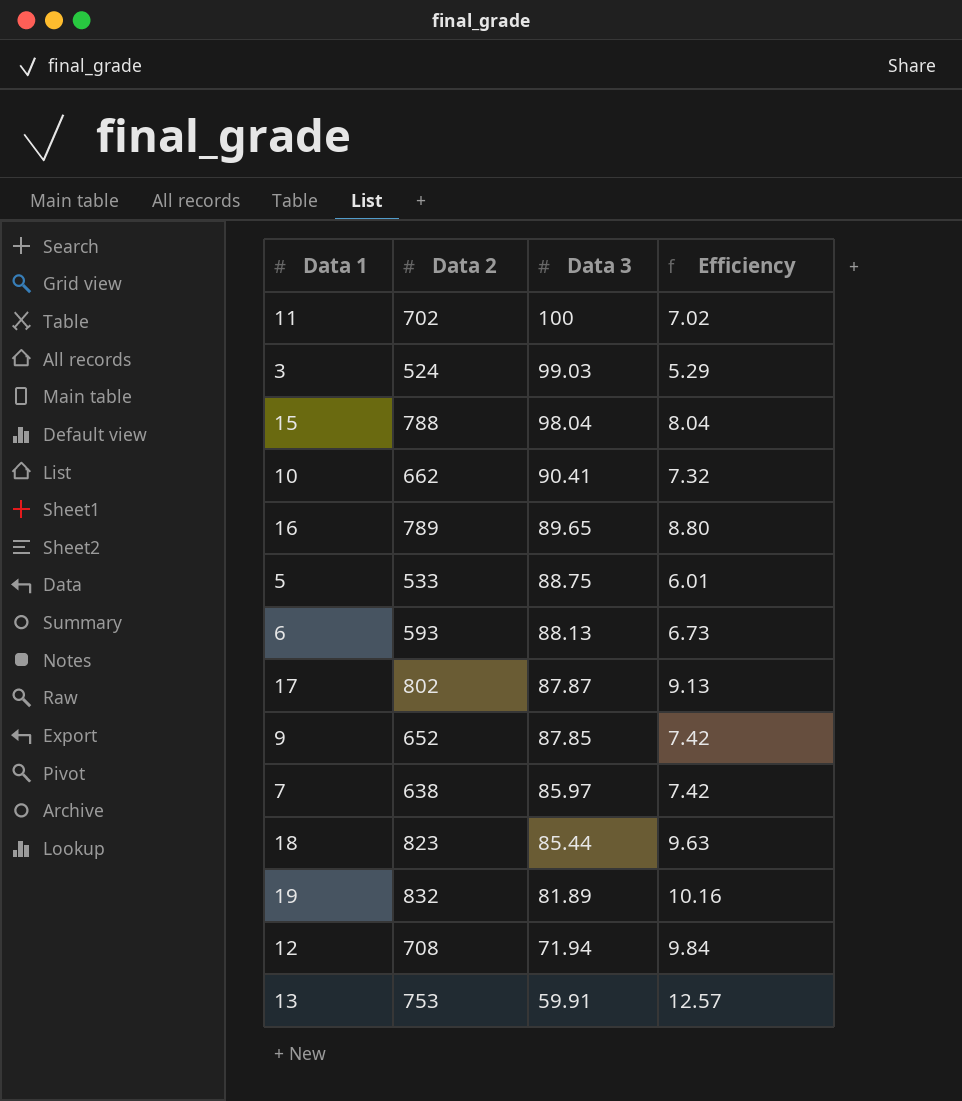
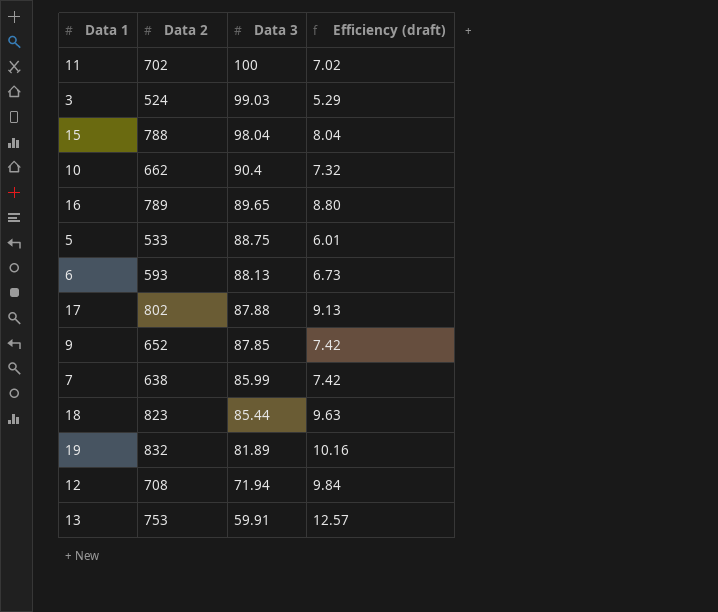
column name: Efficiency -> Efficiency (draft)
10 | Data 3: 90.41 -> 90.4
17 | Data 3: 87.87 -> 87.88
7 | Data 3: 85.97 -> 85.99

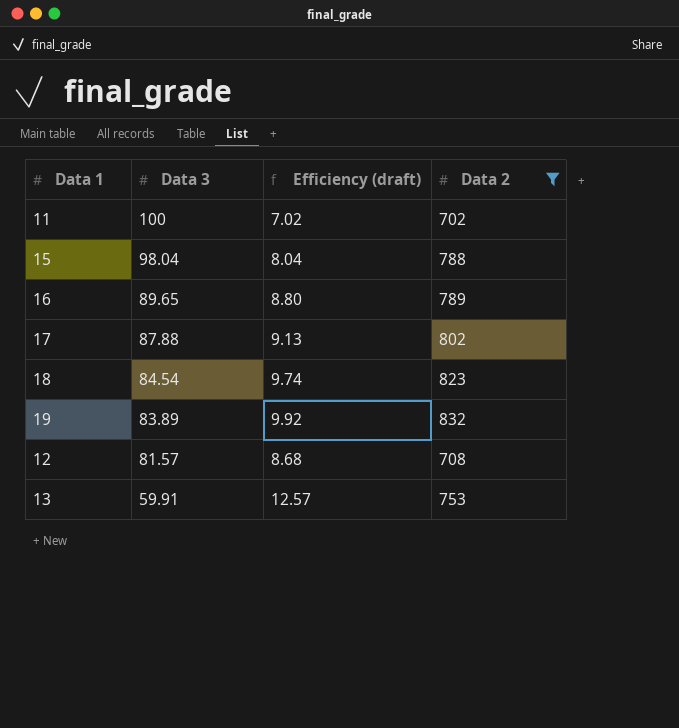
filter: none -> Data 2 >= 702
column Data 2 | position: 2 -> 4
18 | Data 3: 85.44 -> 84.54
18 | Efficiency (draft): 9.63 -> 9.74
19 | Data 3: 81.89 -> 83.89
19 | Efficiency (draft): 10.16 -> 9.92
12 | Data 3: 71.94 -> 81.57
12 | Efficiency (draft): 9.84 -> 8.68

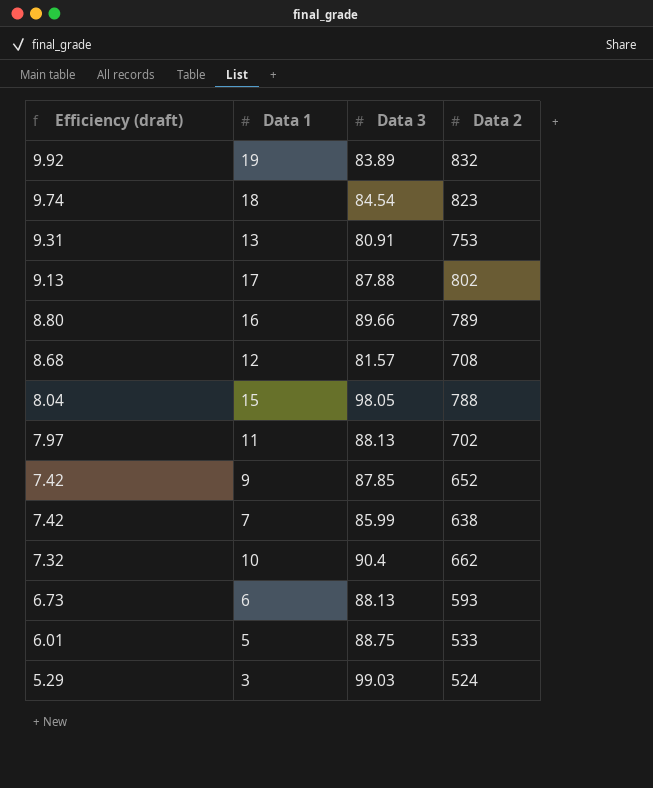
filter: Data 2 >= 702 -> none
row order: Data 3 descending -> Efficiency (draft) descending
column Efficiency (draft) | position: 3 -> 1
13 | Efficiency (draft): 12.57 -> 9.31
13 | Data 3: 59.91 -> 80.91
16 | Data 3: 89.65 -> 89.66
15 | Data 3: 98.04 -> 98.05
11 | Efficiency (draft): 7.02 -> 7.97
11 | Data 3: 100 -> 88.13

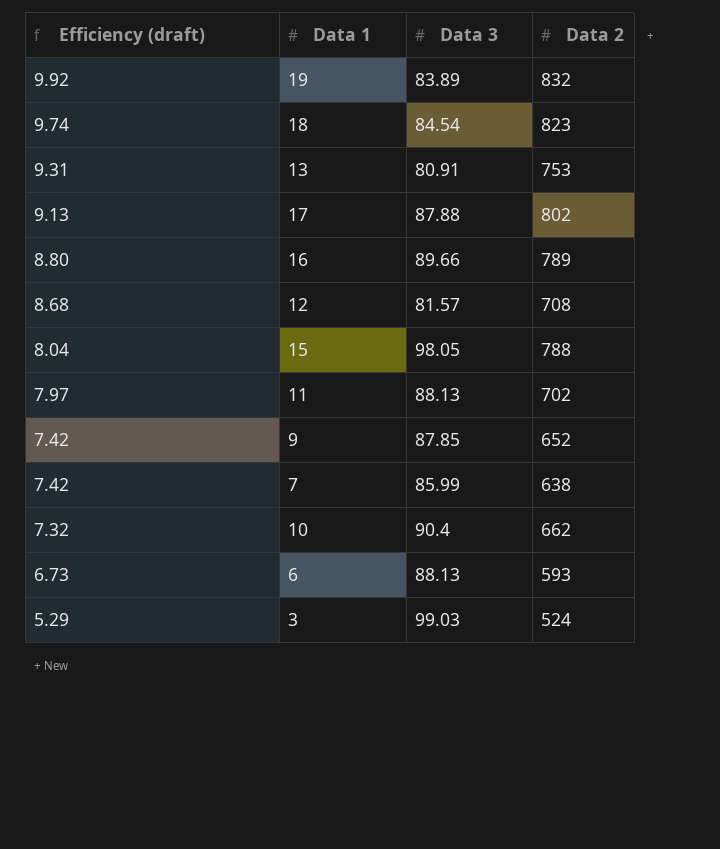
row 5: 6.01 | 88.75 | 533 -> none

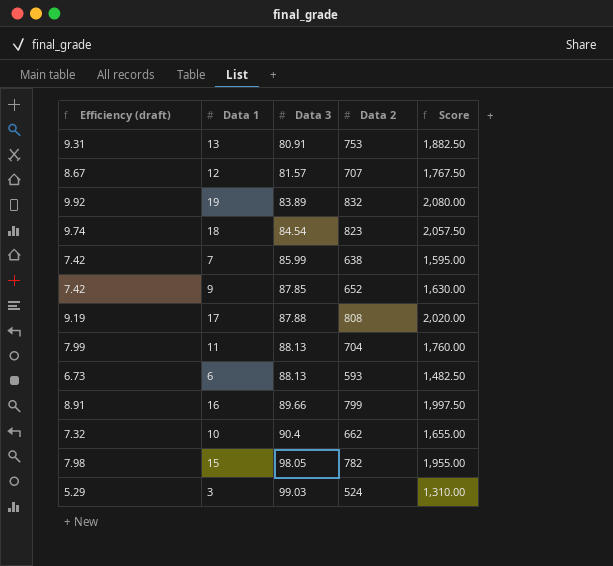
row order: Efficiency (draft) descending -> Data 3 ascending
column Score | formula: none -> [Data 2] * 2.5
12 | Efficiency (draft): 8.68 -> 8.67
12 | Data 2: 708 -> 707
17 | Efficiency (draft): 9.13 -> 9.19
17 | Data 2: 802 -> 808
11 | Efficiency (draft): 7.97 -> 7.99
11 | Data 2: 702 -> 704
16 | Efficiency (draft): 8.80 -> 8.91
16 | Data 2: 789 -> 799
15 | Efficiency (draft): 8.04 -> 7.98
15 | Data 2: 788 -> 782

